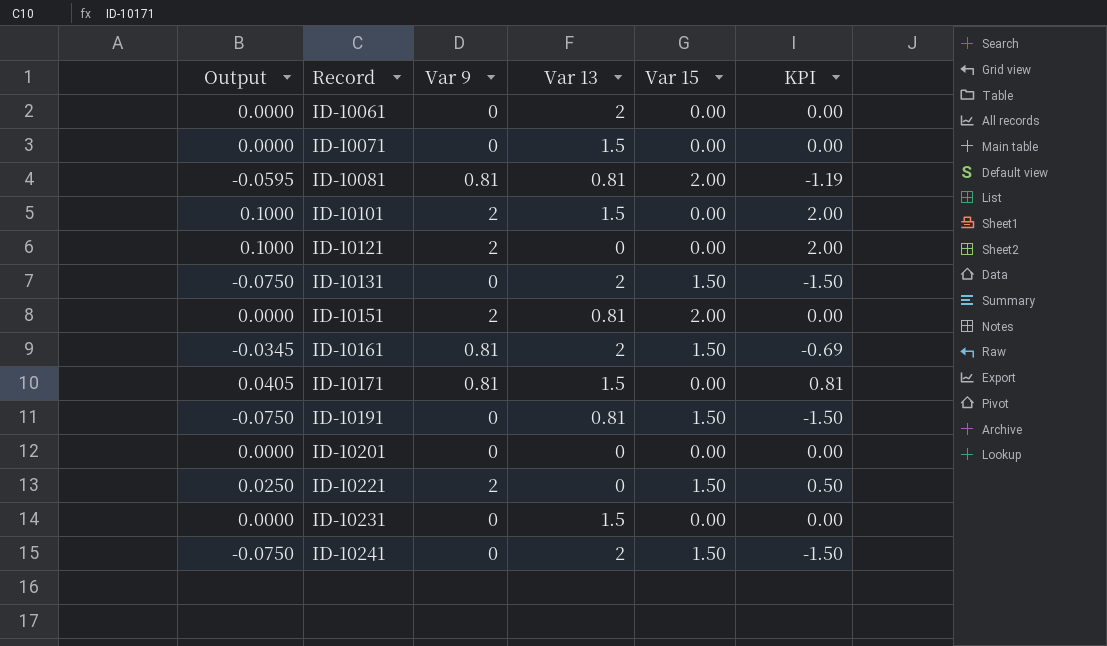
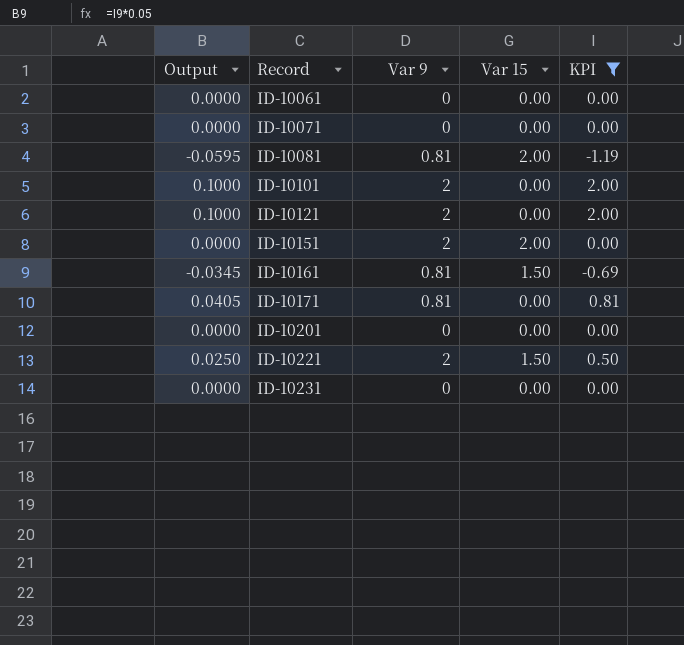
filter: none -> KPI != -1.50
column Var 13 | position: 4 -> none

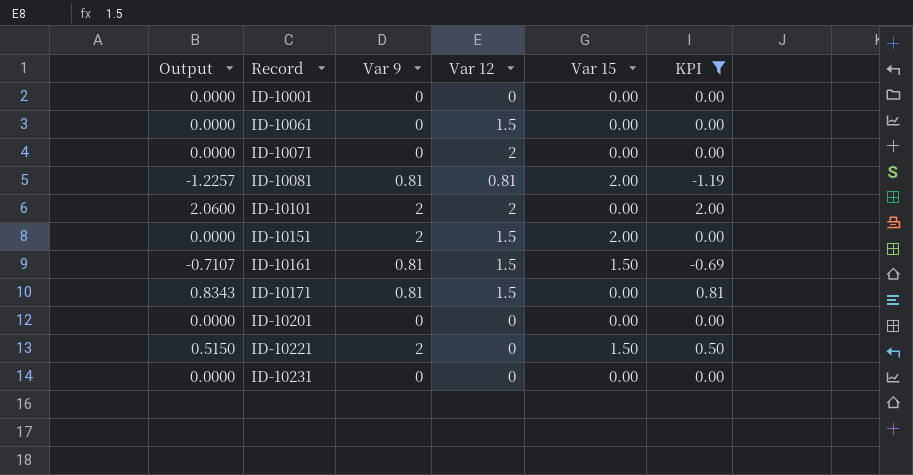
column Output | formula: [KPI] * 0.05 -> [KPI] * 1.03
column Var 12 | position: none -> 4
row ID-10121: 0.1000 | 2 | 0.00 | 2.00 -> none
row ID-10001: none -> 0.0000 | 0 | 0 | 0.00 | 0.00

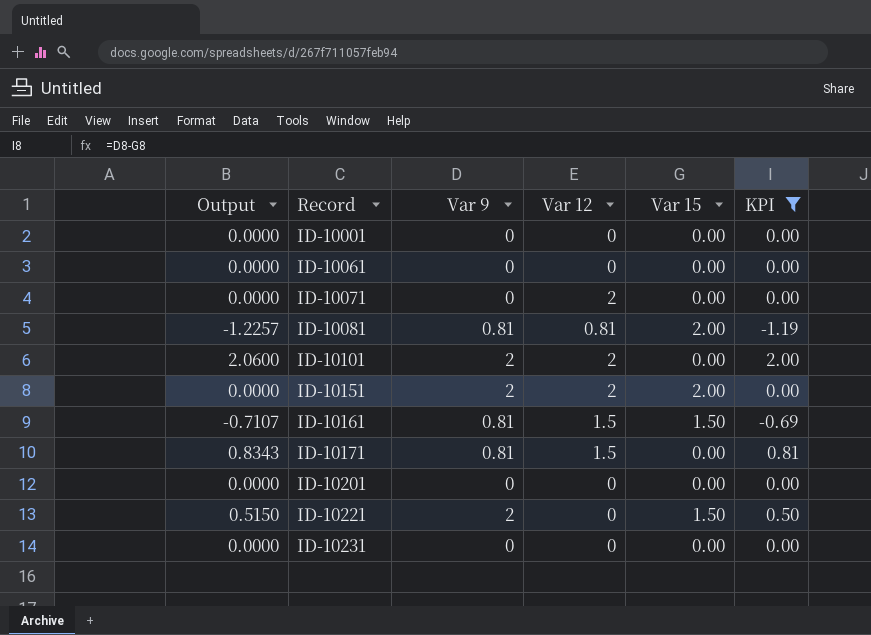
ID-10061 | Var 12: 1.5 -> 0
ID-10151 | Var 12: 1.5 -> 2

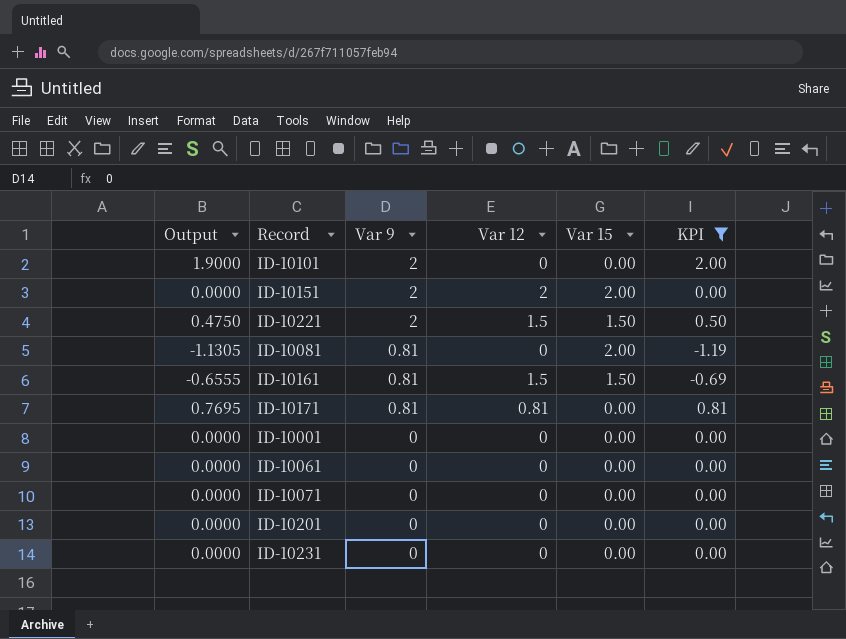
row order: Record ascending -> Var 9 descending
column Output | formula: [KPI] * 1.03 -> [KPI] * 0.95
ID-10101 | Var 12: 2 -> 0
ID-10221 | Var 12: 0 -> 1.5
ID-10081 | Var 12: 0.81 -> 0
ID-10171 | Var 12: 1.5 -> 0.81
ID-10071 | Var 12: 2 -> 0

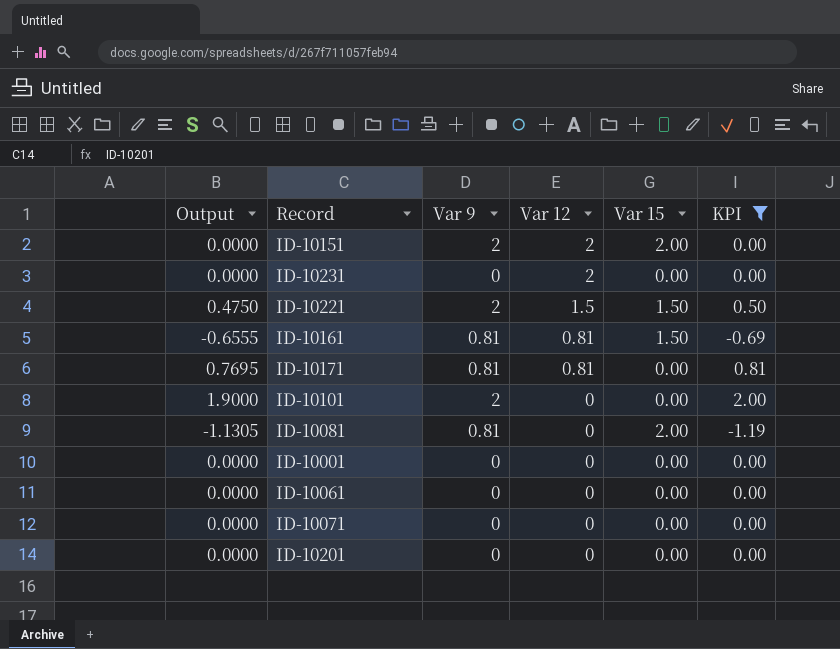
row order: Var 9 descending -> Var 12 descending
ID-10231 | Var 12: 0 -> 2
ID-10161 | Var 12: 1.5 -> 0.81

